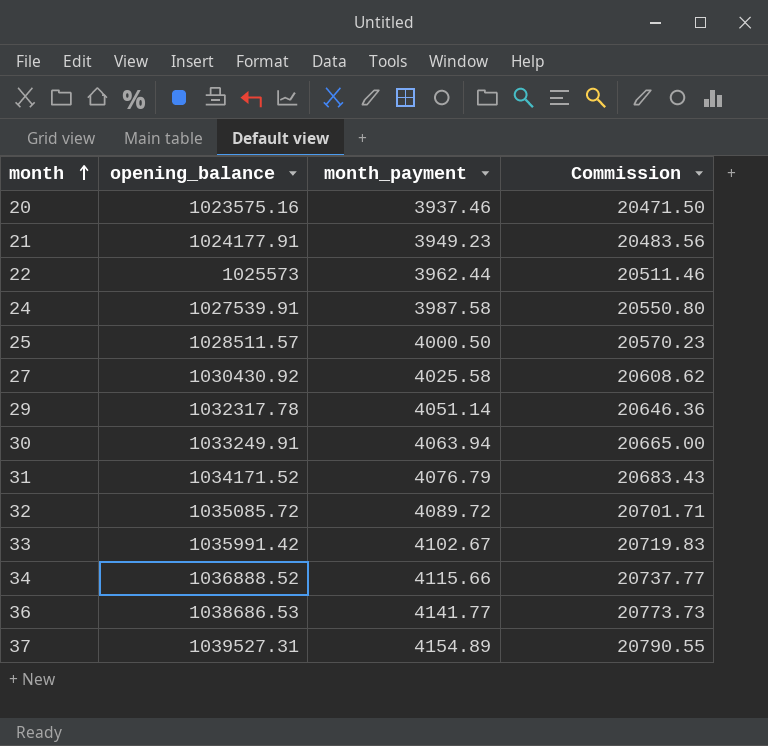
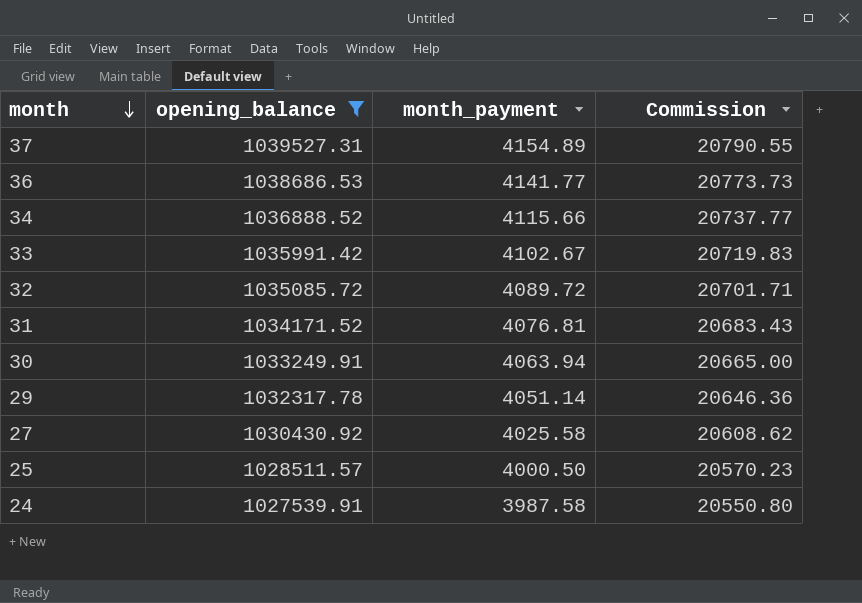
filter: none -> opening_balance >= 1027539.91
row order: month ascending -> month descending
31 | month_payment: 4076.79 -> 4076.81

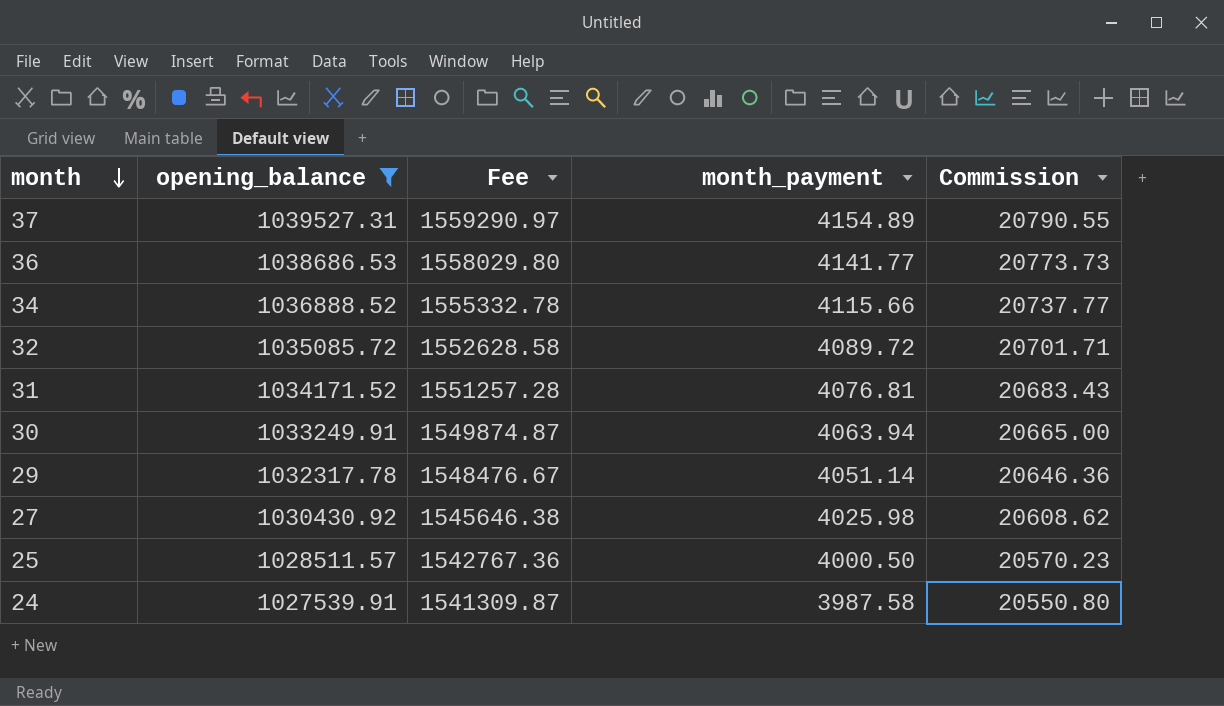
column Fee | formula: none -> [opening_balance] * 1.5
row 33: 1035991.42 | 4102.67 | 20719.83 -> none
27 | month_payment: 4025.58 -> 4025.98

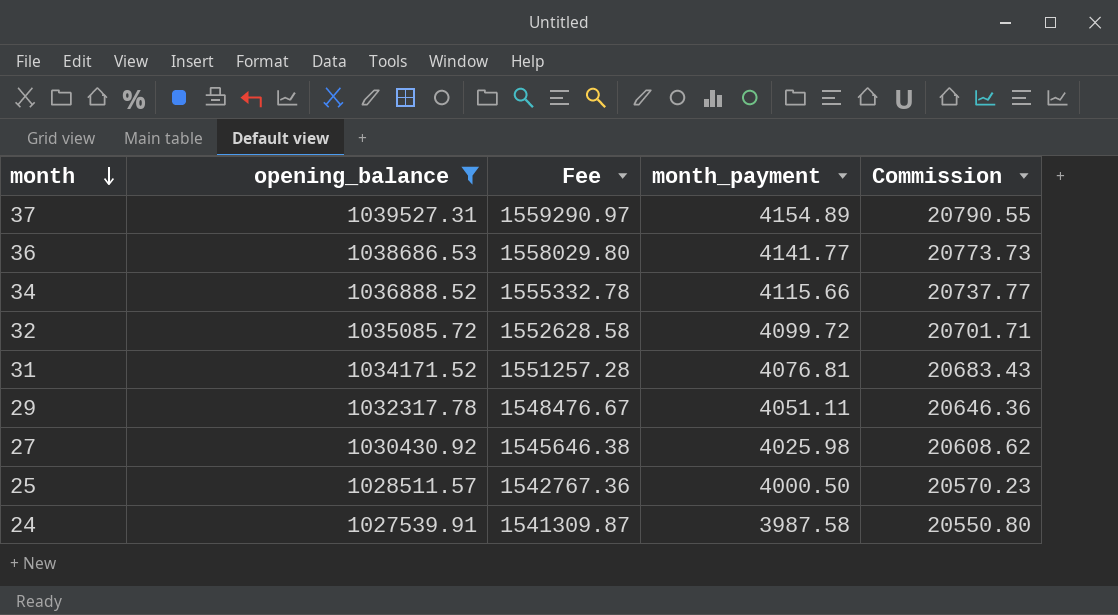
row 30: 1033249.91 | 1549874.87 | 4063.94 | 20665.00 -> none
32 | month_payment: 4089.72 -> 4099.72
29 | month_payment: 4051.14 -> 4051.11

